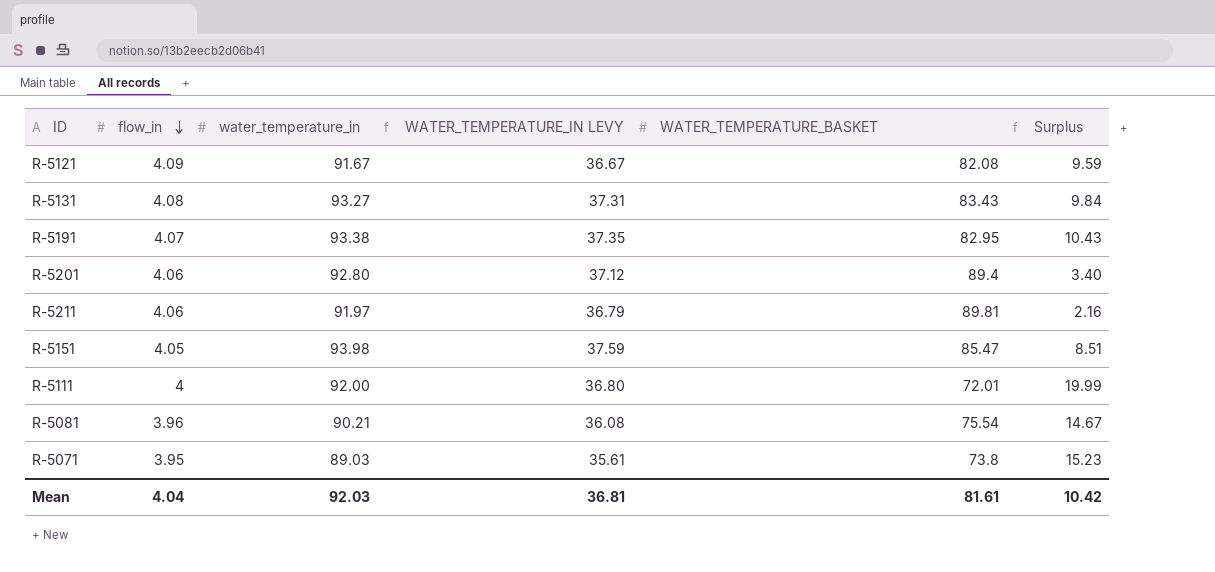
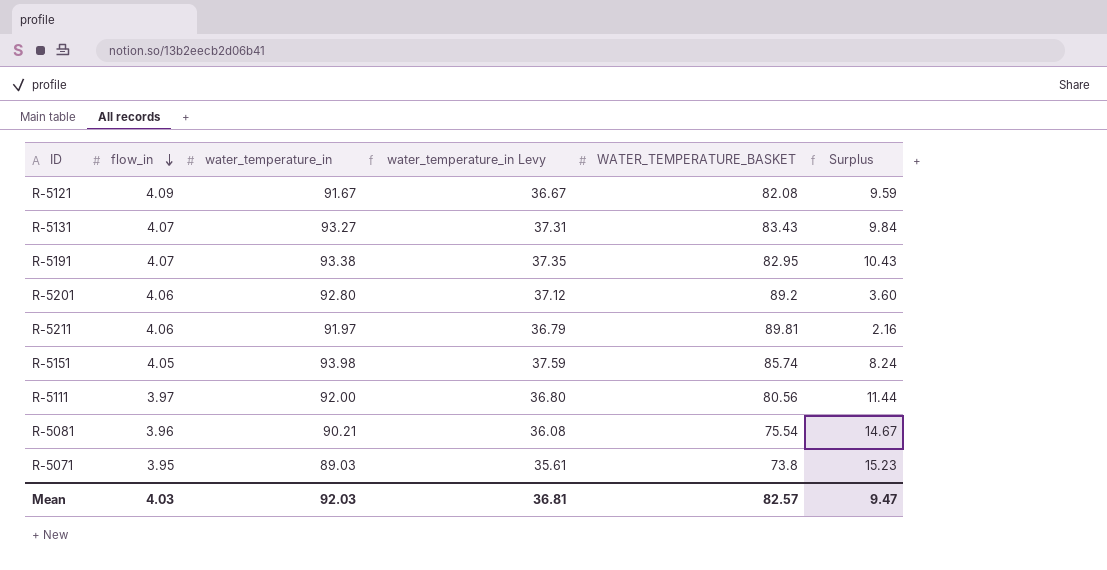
column name: WATER_TEMPERATURE_IN LEVY -> water_temperature_in Levy
R-5131 | flow_in: 4.08 -> 4.07
R-5201 | WATER_TEMPERATURE_BASKET: 89.4 -> 89.2
R-5201 | Surplus: 3.40 -> 3.60
R-5151 | WATER_TEMPERATURE_BASKET: 85.47 -> 85.74
R-5151 | Surplus: 8.51 -> 8.24
R-5111 | flow_in: 4 -> 3.97
R-5111 | WATER_TEMPERATURE_BASKET: 72.01 -> 80.56
R-5111 | Surplus: 19.99 -> 11.44
Mean | flow_in: 4.04 -> 4.03
Mean | WATER_TEMPERATURE_BASKET: 81.61 -> 82.57
Mean | Surplus: 10.42 -> 9.47

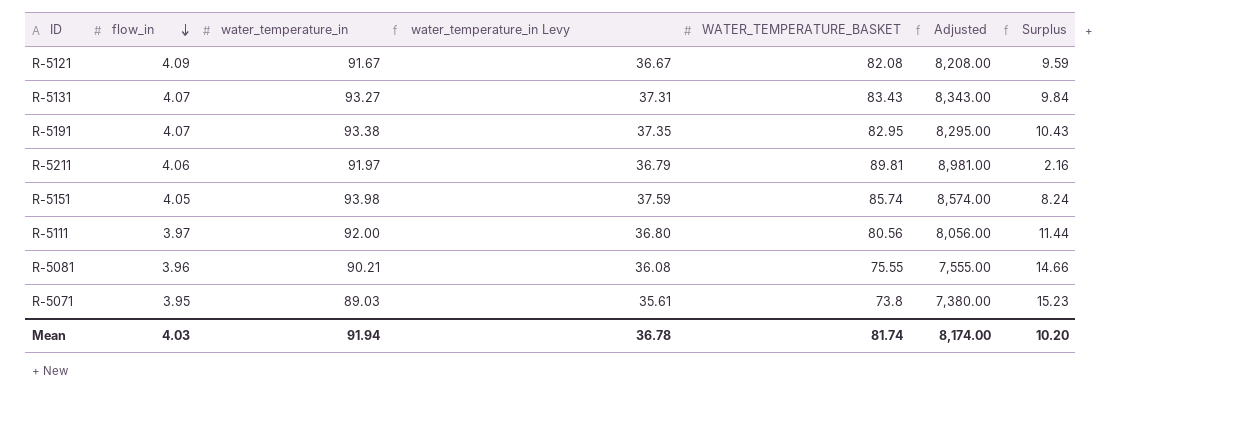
column Adjusted | formula: none -> [WATER_TEMPERATURE_BASKET] * 100
row R-5201: 4.06 | 92.80 | 37.12 | 89.2 | 3.60 -> none
R-5081 | WATER_TEMPERATURE_BASKET: 75.54 -> 75.55
R-5081 | Surplus: 14.67 -> 14.66
Mean | water_temperature_in: 92.03 -> 91.94
Mean | water_temperature_in Levy: 36.81 -> 36.78
Mean | WATER_TEMPERATURE_BASKET: 82.57 -> 81.74
Mean | Surplus: 9.47 -> 10.20

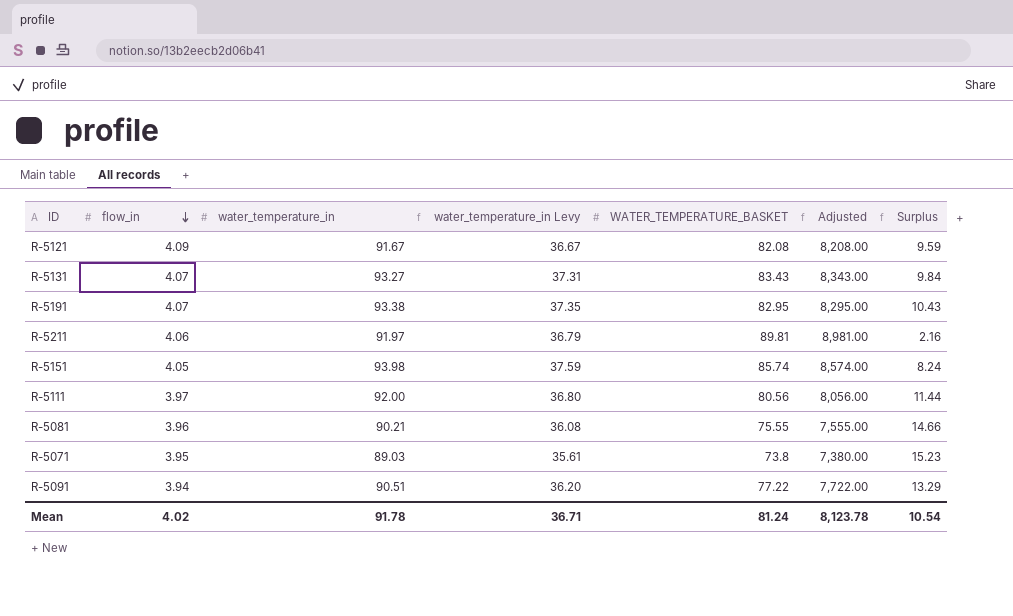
row R-5091: none -> 3.94 | 90.51 | 36.20 | 77.22 | 7,722.00 | 13.29
Mean | flow_in: 4.03 -> 4.02
Mean | water_temperature_in: 91.94 -> 91.78
Mean | water_temperature_in Levy: 36.78 -> 36.71
Mean | WATER_TEMPERATURE_BASKET: 81.74 -> 81.24
Mean | Adjusted: 8,174.00 -> 8,123.78
Mean | Surplus: 10.20 -> 10.54

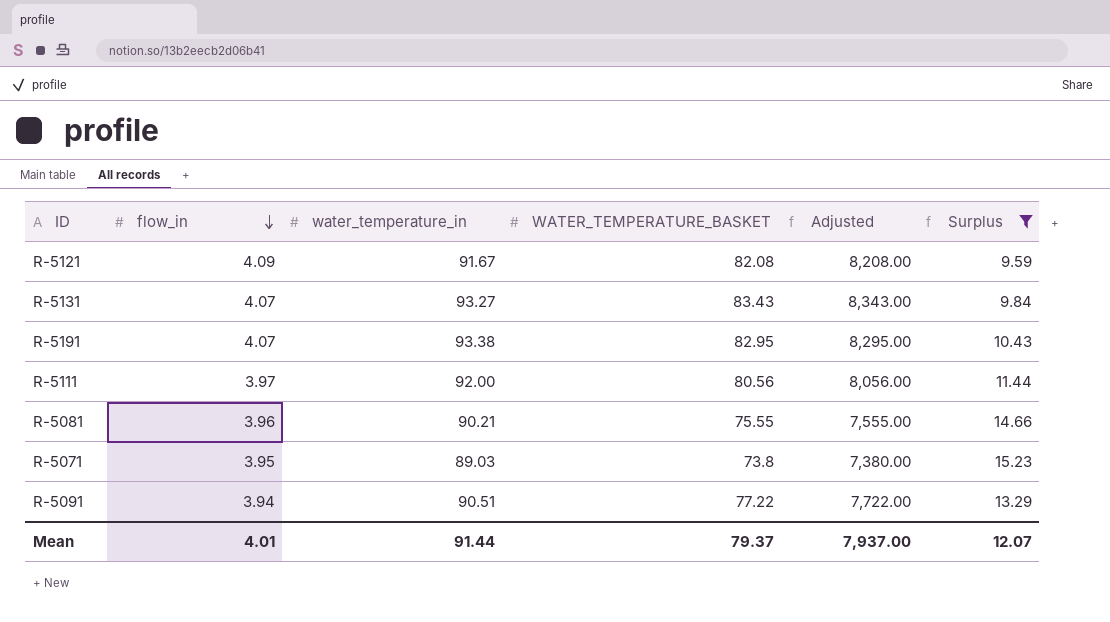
filter: none -> Surplus >= 9.59
column water_temperature_in Levy | formula: [water_temperature_in] * 0.4 -> none
Mean | flow_in: 4.02 -> 4.01
Mean | water_temperature_in: 91.78 -> 91.44
Mean | WATER_TEMPERATURE_BASKET: 81.24 -> 79.37
Mean | Adjusted: 8,123.78 -> 7,937.00
Mean | Surplus: 10.54 -> 12.07

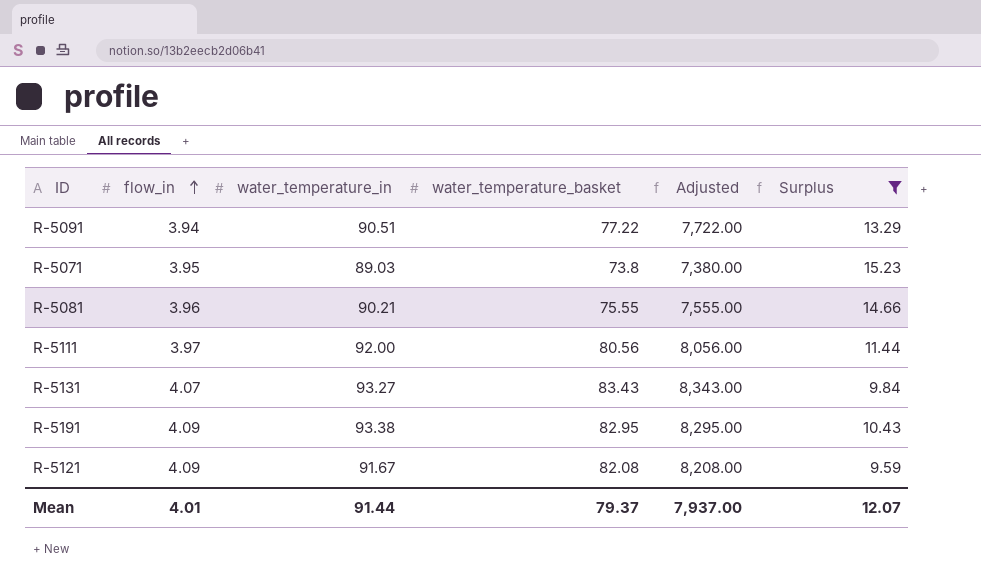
row order: flow_in descending -> flow_in ascending
column name: WATER_TEMPERATURE_BASKET -> water_temperature_basket
R-5191 | flow_in: 4.07 -> 4.09

